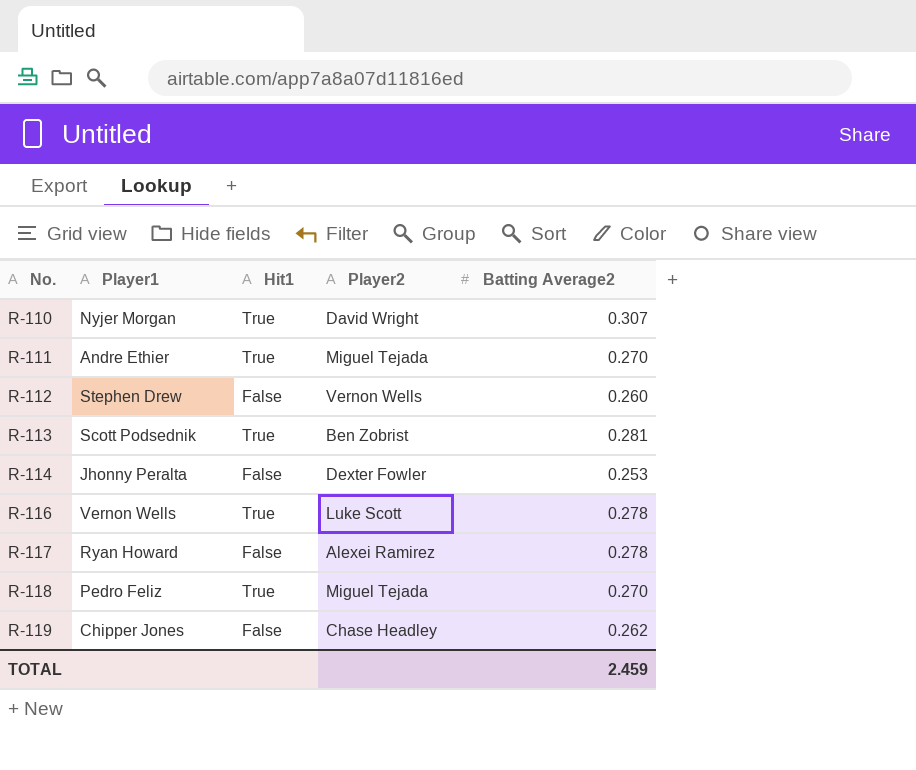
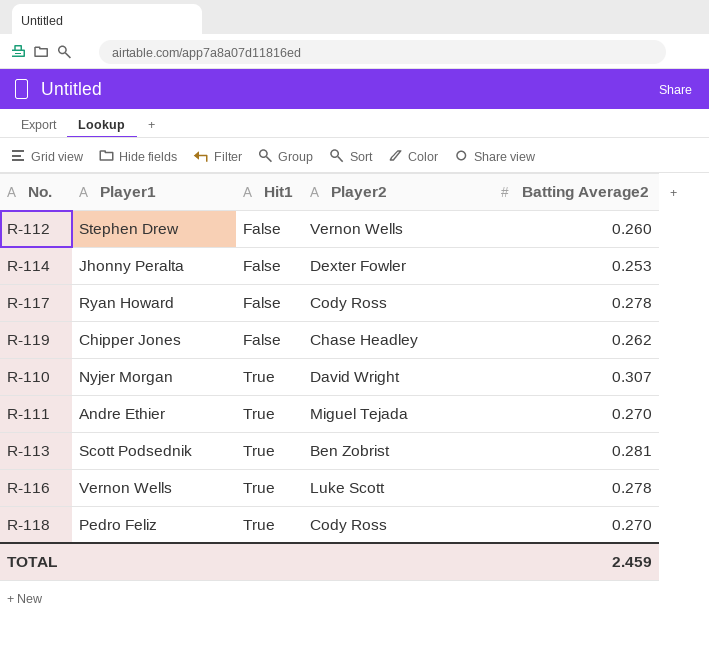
row order: No. ascending -> Hit1 ascending
R-117 | Player2: Alexei Ramirez -> Cody Ross
R-118 | Player2: Miguel Tejada -> Cody Ross

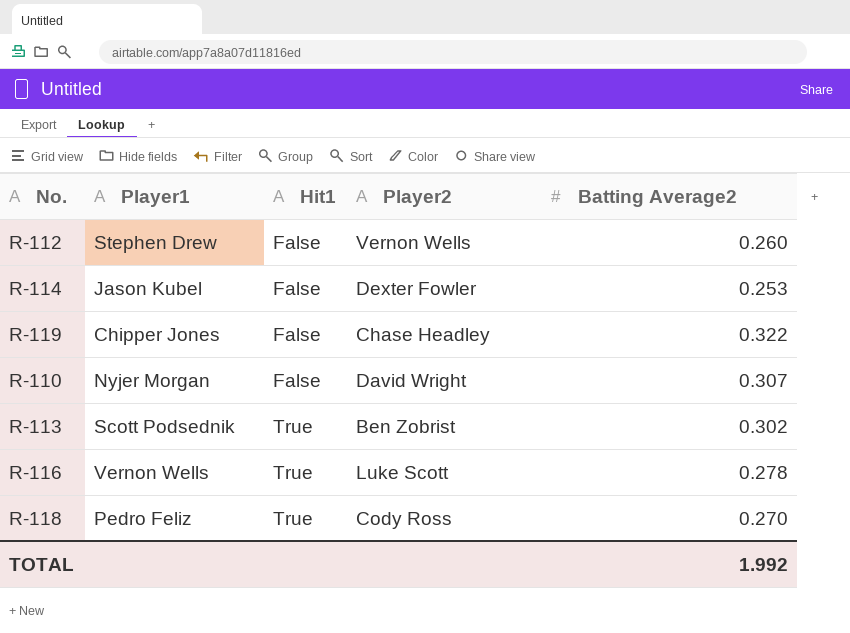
row R-117: Ryan Howard | False | Cody Ross | 0.278 -> none
row R-111: Andre Ethier | True | Miguel Tejada | 0.270 -> none
R-114 | Player1: Jhonny Peralta -> Jason Kubel
R-119 | Batting Average2: 0.262 -> 0.322
R-110 | Hit1: True -> False
R-113 | Batting Average2: 0.281 -> 0.302
TOTAL | Batting Average2: 2.459 -> 1.992

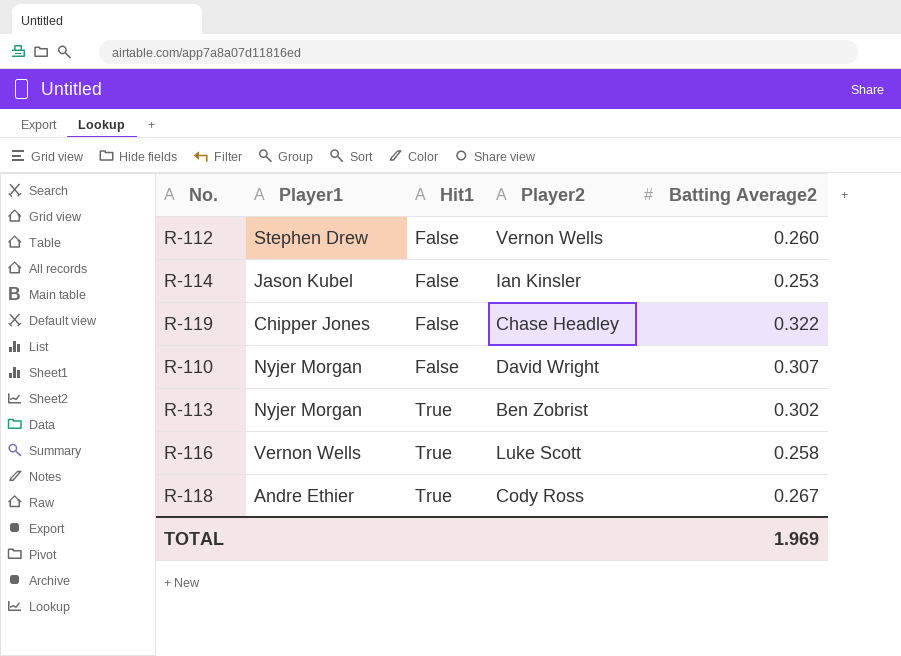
R-114 | Player2: Dexter Fowler -> Ian Kinsler
R-113 | Player1: Scott Podsednik -> Nyjer Morgan
R-116 | Batting Average2: 0.278 -> 0.258
R-118 | Player1: Pedro Feliz -> Andre Ethier
R-118 | Batting Average2: 0.270 -> 0.267
TOTAL | Batting Average2: 1.992 -> 1.969

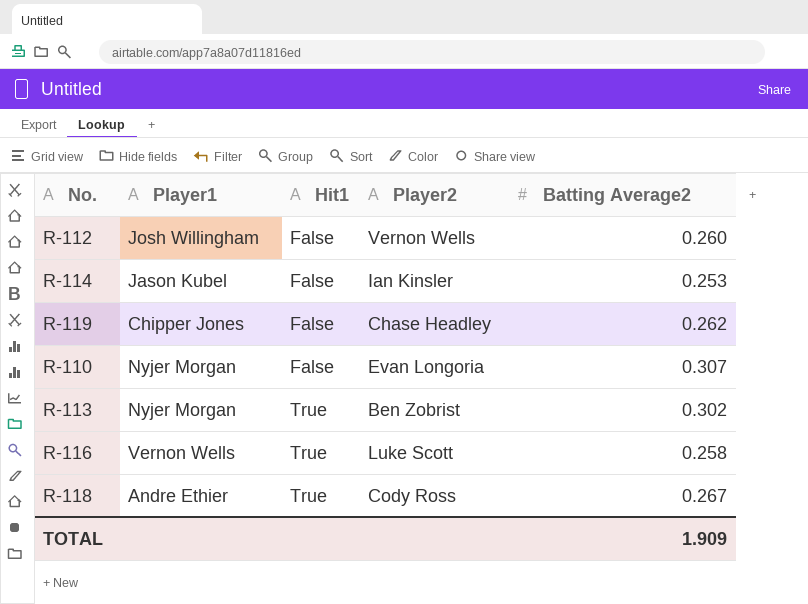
R-112 | Player1: Stephen Drew -> Josh Willingham
R-119 | Batting Average2: 0.322 -> 0.262
R-110 | Player2: David Wright -> Evan Longoria
TOTAL | Batting Average2: 1.969 -> 1.909

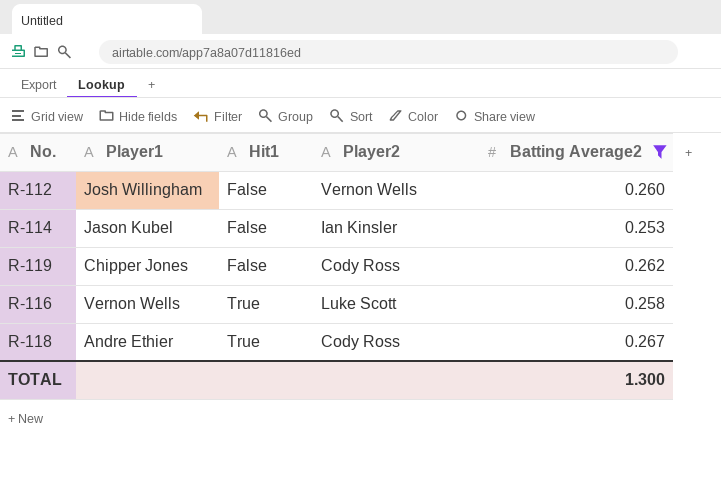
filter: none -> Batting Average2 <= 0.267
R-119 | Player2: Chase Headley -> Cody Ross
TOTAL | Batting Average2: 1.909 -> 1.300

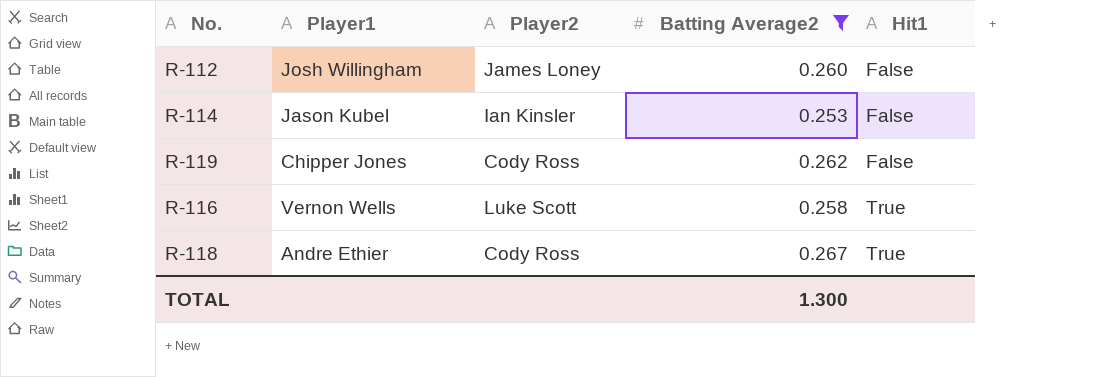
column Hit1 | position: 3 -> 5
R-112 | Player2: Vernon Wells -> James Loney

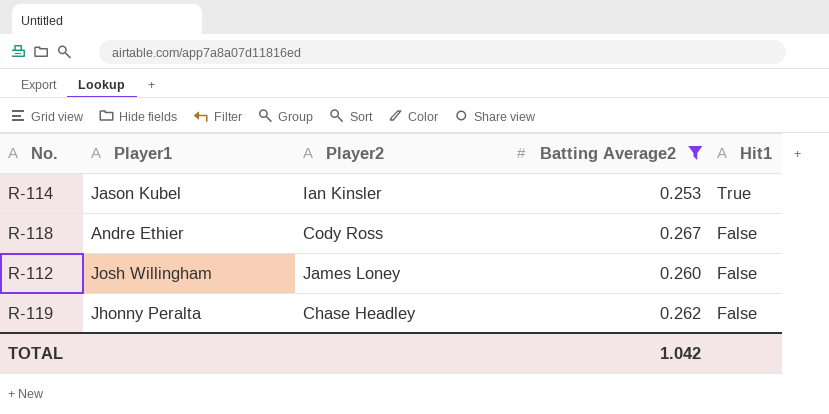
row order: Hit1 ascending -> Hit1 descending
row R-116: Vernon Wells | Luke Scott | 0.258 | True -> none
R-114 | Hit1: False -> True
R-118 | Hit1: True -> False
R-119 | Player1: Chipper Jones -> Jhonny Peralta
R-119 | Player2: Cody Ross -> Chase Headley
TOTAL | Batting Average2: 1.300 -> 1.042

